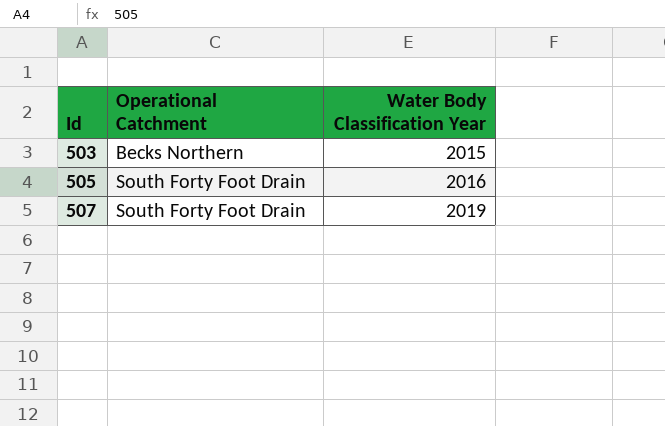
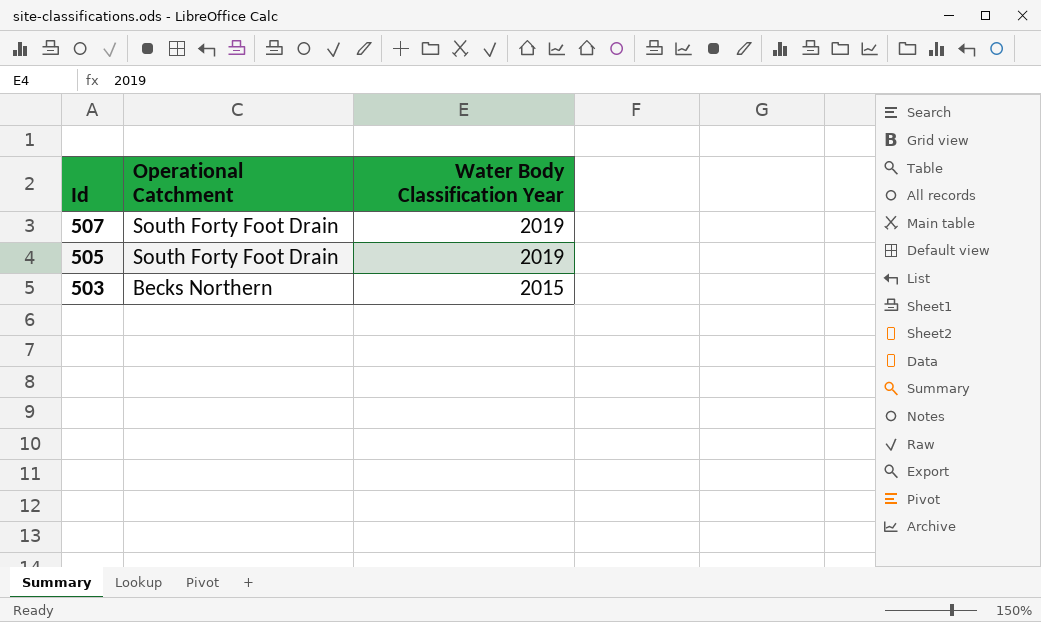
row order: Id ascending -> Id descending
505 | Water Body Classification Year: 2016 -> 2019

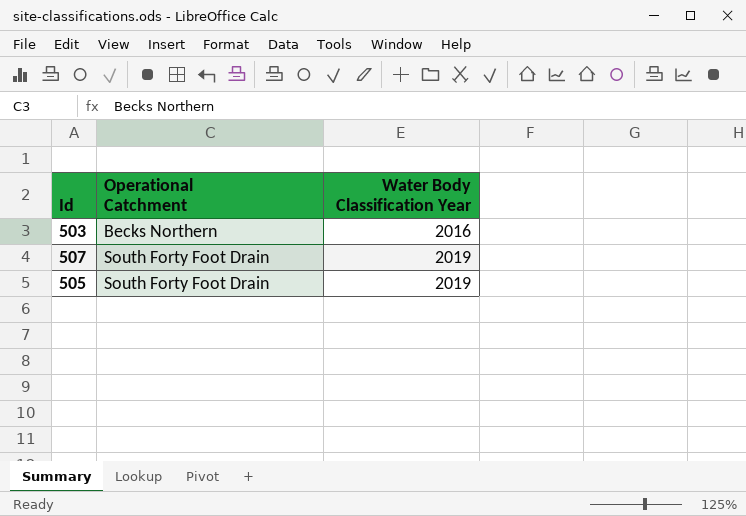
row order: Id descending -> Operational Catchment ascending
503 | Water Body Classification Year: 2015 -> 2016

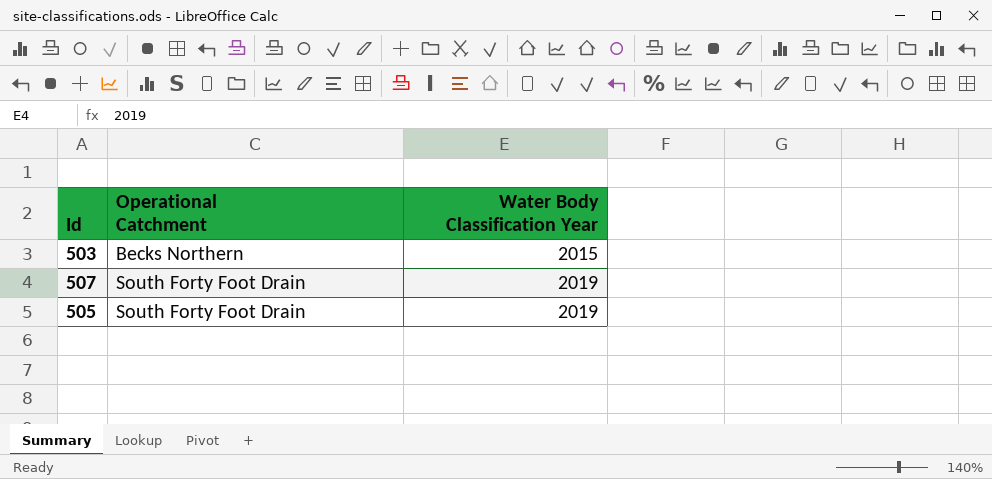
503 | Water Body Classification Year: 2016 -> 2015

